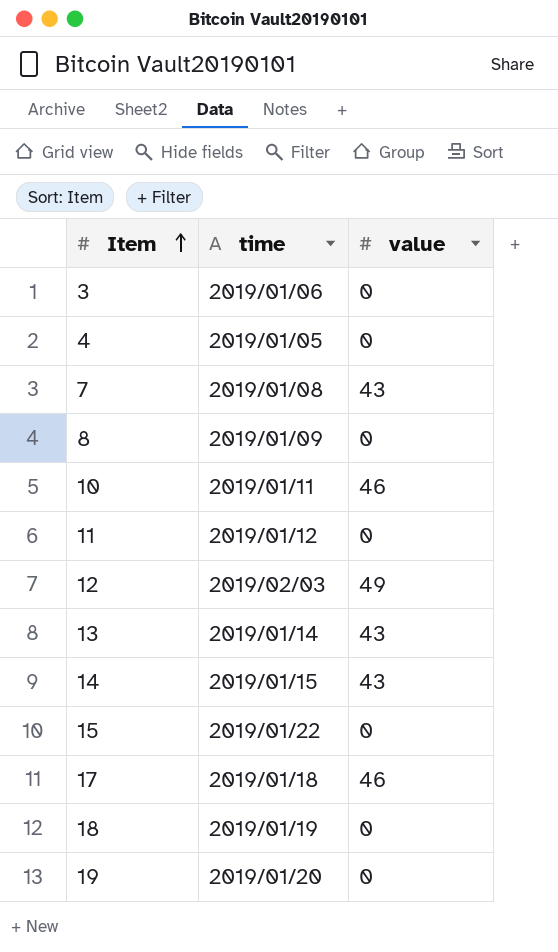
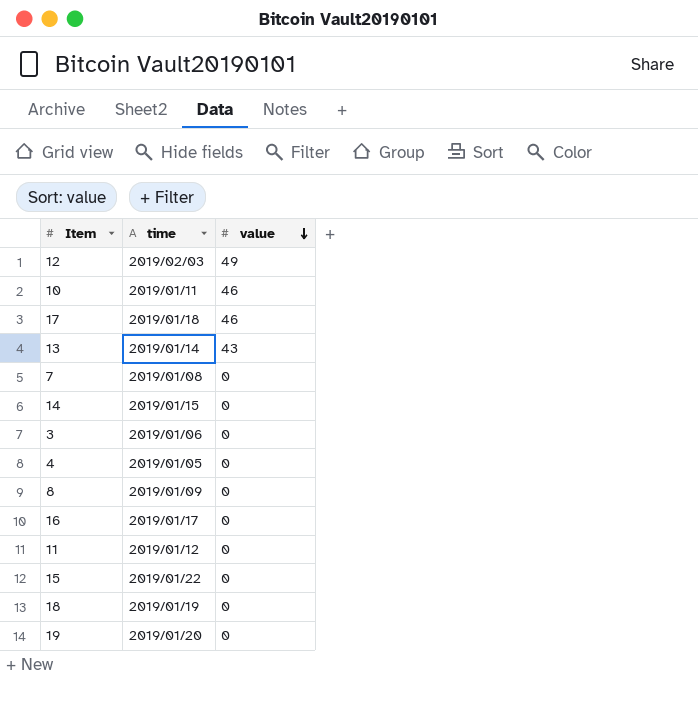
row order: Item ascending -> value descending
7 | value: 43 -> 0
14 | value: 43 -> 0
row 16: none -> 2019/01/17 | 0

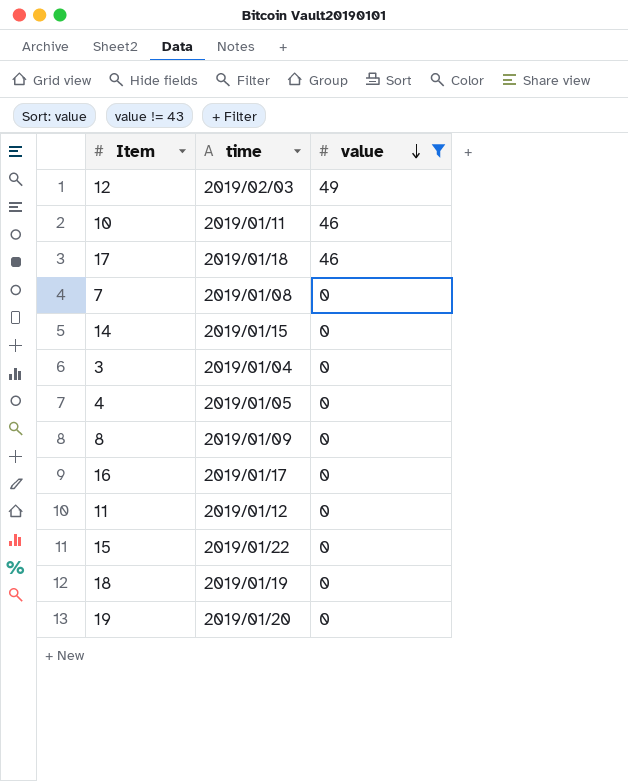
filter: none -> value != 43
3 | time: 2019/01/06 -> 2019/01/04

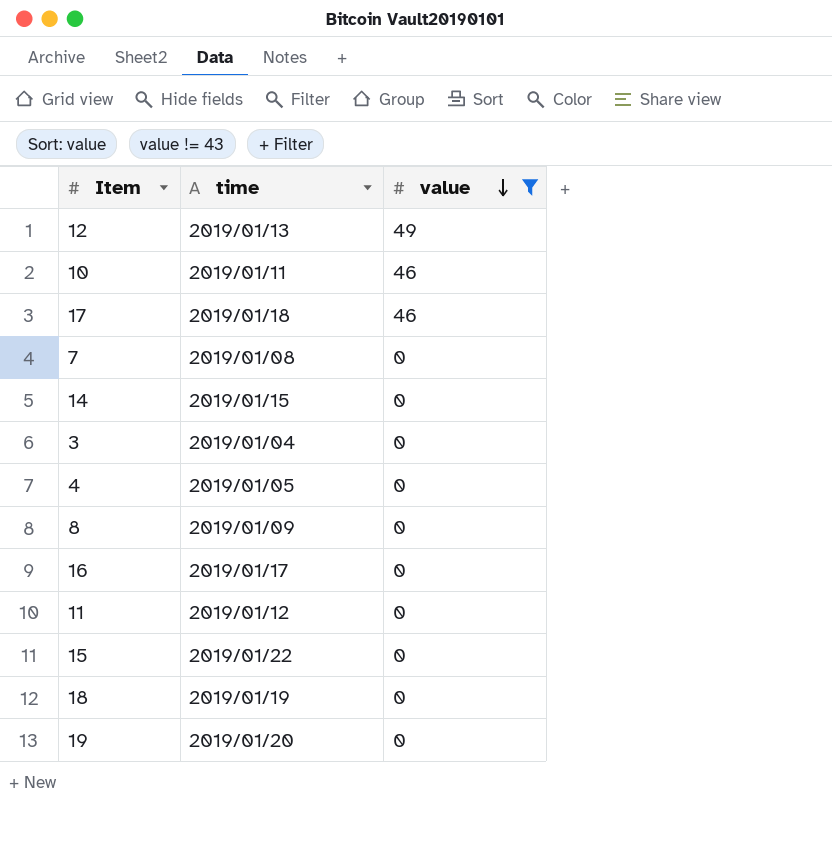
12 | time: 2019/02/03 -> 2019/01/13

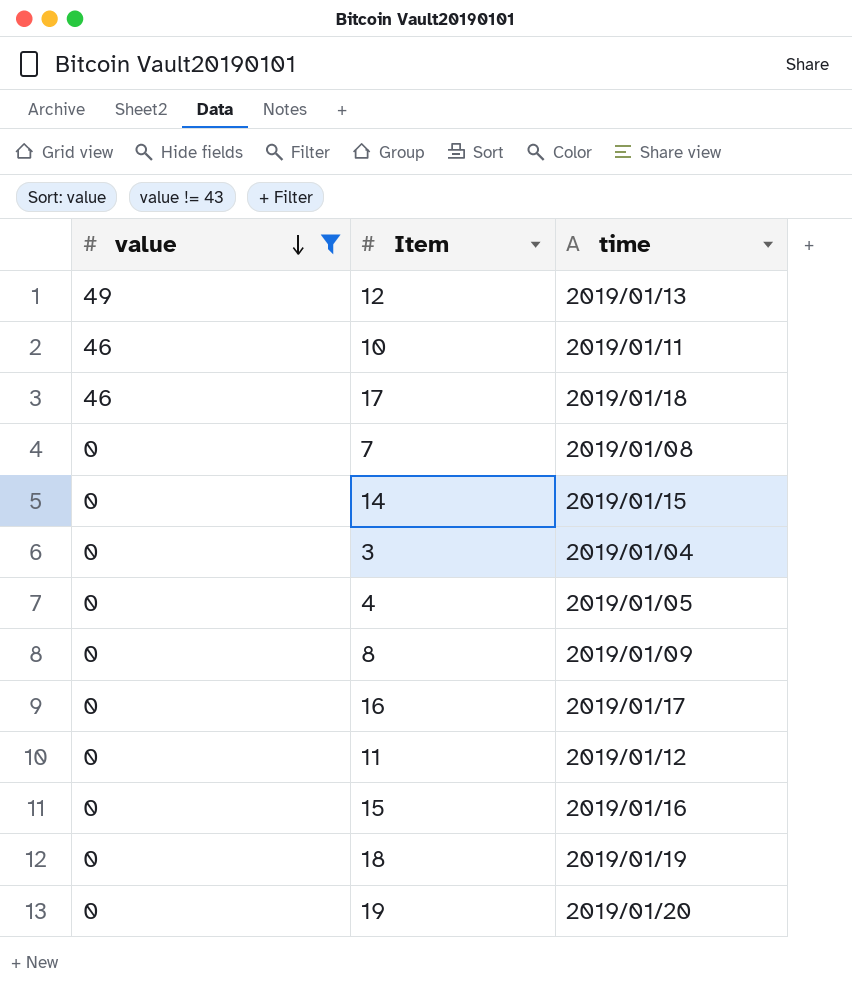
column value | position: 3 -> 1
15 | time: 2019/01/22 -> 2019/01/16

